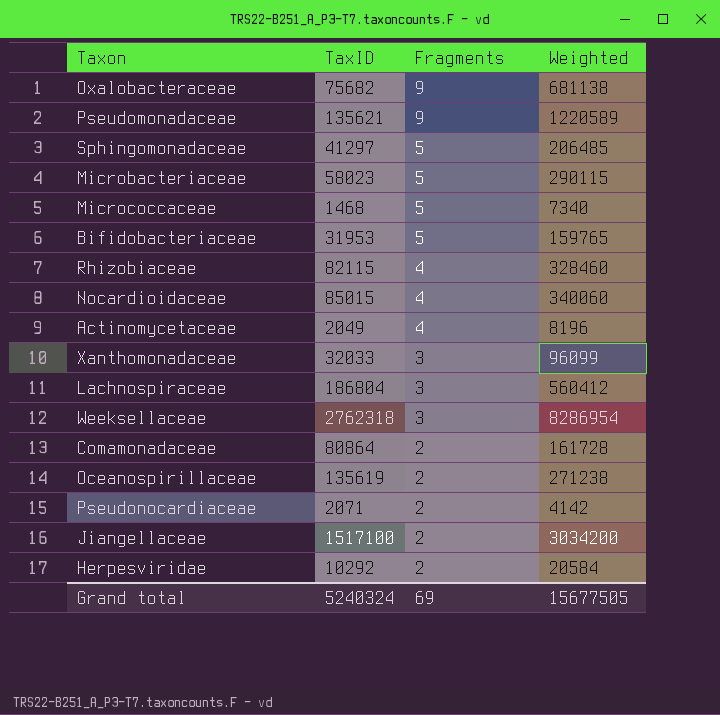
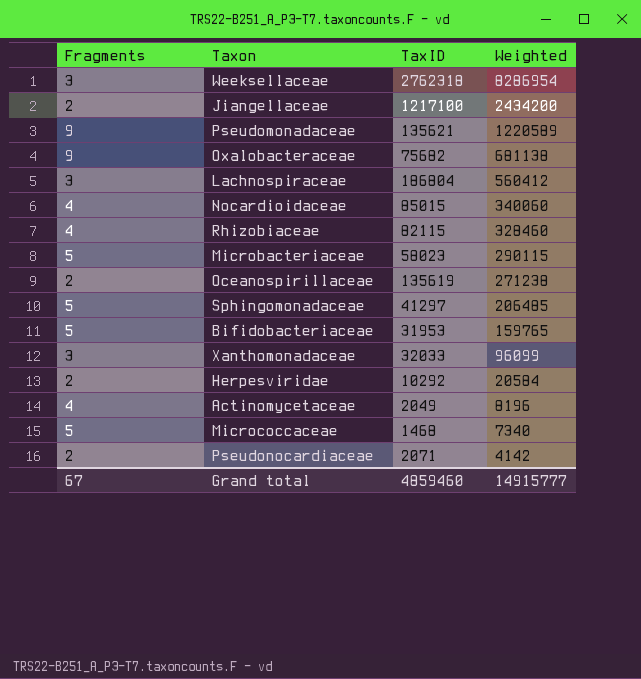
row order: Fragments descending -> Weighted descending
column Fragments | position: 3 -> 1
row Comamonadaceae: 80864 | 2 | 161728 -> none
Jiangellaceae | TaxID: 1517100 -> 1217100
Jiangellaceae | Weighted: 3034200 -> 2434200
Grand total | Fragments: 69 -> 67
Grand total | TaxID: 5240324 -> 4859460
Grand total | Weighted: 15677505 -> 14915777

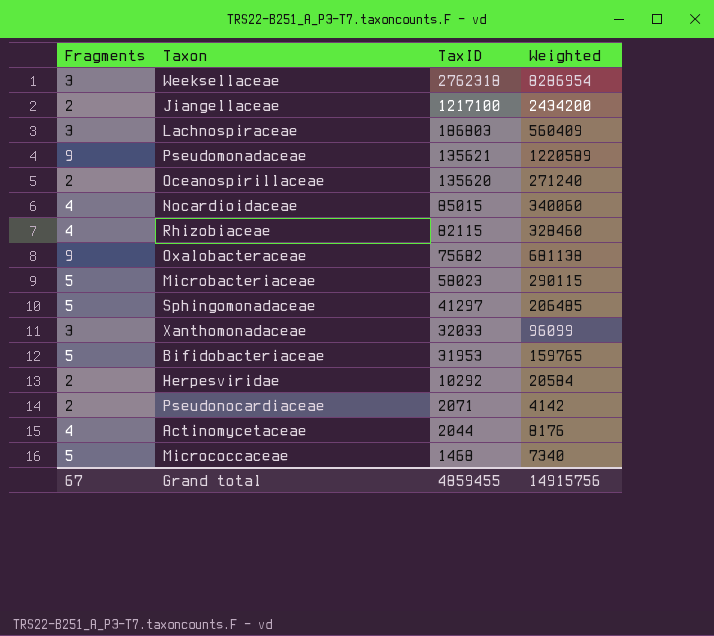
row order: Weighted descending -> TaxID descending
Lachnospiraceae | TaxID: 186804 -> 186803
Lachnospiraceae | Weighted: 560412 -> 560409
Oceanospirillaceae | TaxID: 135619 -> 135620
Oceanospirillaceae | Weighted: 271238 -> 271240
Actinomycetaceae | TaxID: 2049 -> 2044
Actinomycetaceae | Weighted: 8196 -> 8176
Grand total | TaxID: 4859460 -> 4859455
Grand total | Weighted: 14915777 -> 14915756

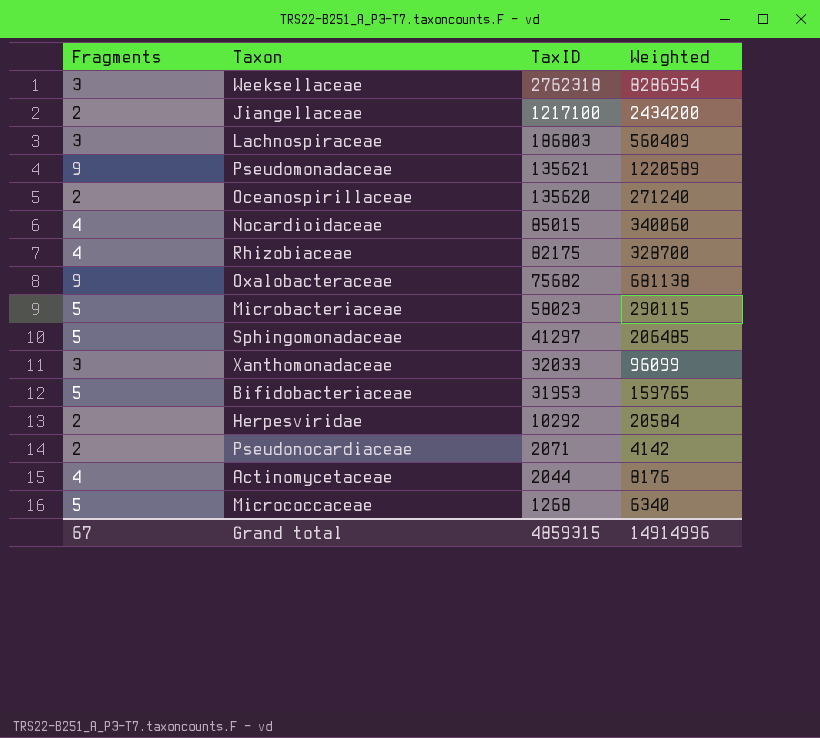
Rhizobiaceae | TaxID: 82115 -> 82175
Rhizobiaceae | Weighted: 328460 -> 328700
Micrococcaceae | TaxID: 1468 -> 1268
Micrococcaceae | Weighted: 7340 -> 6340
Grand total | TaxID: 4859455 -> 4859315
Grand total | Weighted: 14915756 -> 14914996

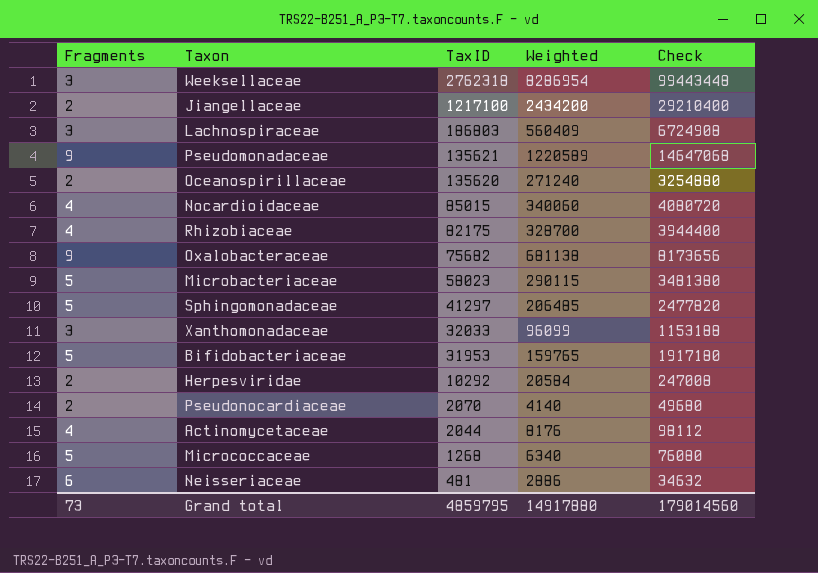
column Check | formula: none -> [Weighted] * 12
Pseudonocardiaceae | TaxID: 2071 -> 2070
Pseudonocardiaceae | Weighted: 4142 -> 4140
row Neisseriaceae: none -> 6 | 481 | 2886 | 34632
Grand total | Fragments: 67 -> 73
Grand total | TaxID: 4859315 -> 4859795
Grand total | Weighted: 14914996 -> 14917880

